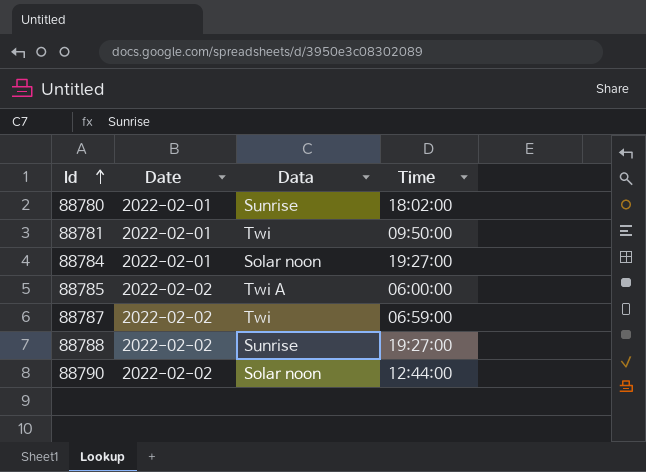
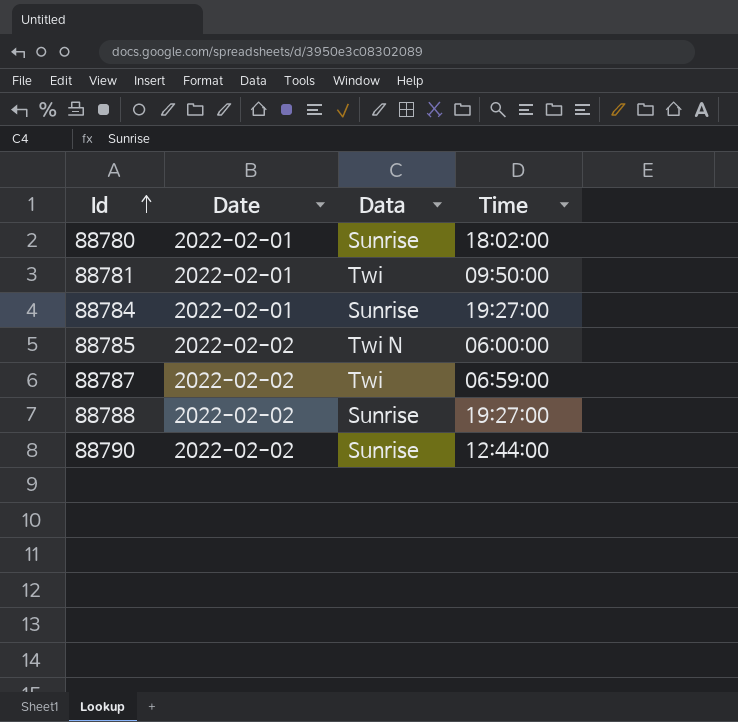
88784 | Data: Solar noon -> Sunrise
88785 | Data: Twi A -> Twi N
88790 | Data: Solar noon -> Sunrise

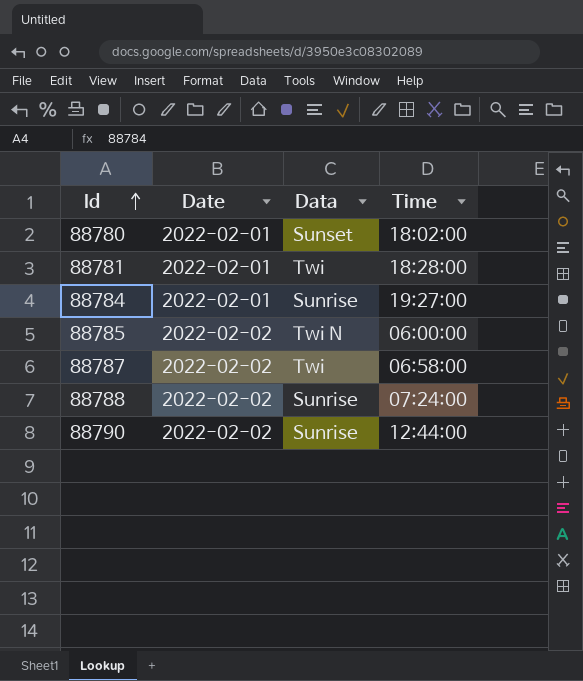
88780 | Data: Sunrise -> Sunset
88781 | Time: 09:50:00 -> 18:28:00
88787 | Time: 06:59:00 -> 06:58:00
88788 | Time: 19:27:00 -> 07:24:00

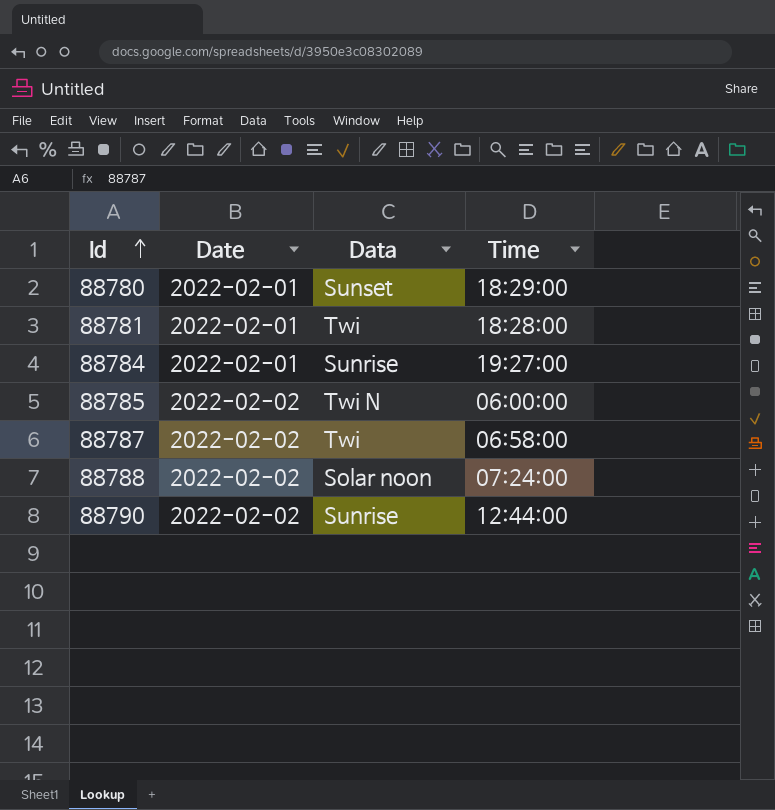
88780 | Time: 18:02:00 -> 18:29:00
88788 | Data: Sunrise -> Solar noon

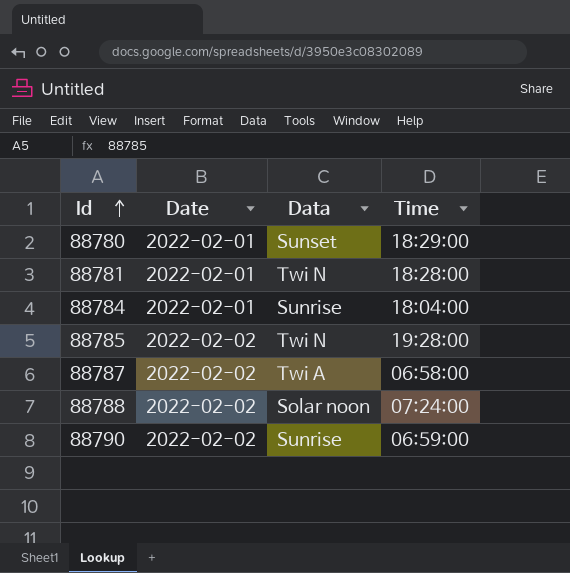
88781 | Data: Twi -> Twi N
88784 | Time: 19:27:00 -> 18:04:00
88785 | Time: 06:00:00 -> 19:28:00
88787 | Data: Twi -> Twi A
88790 | Time: 12:44:00 -> 06:59:00

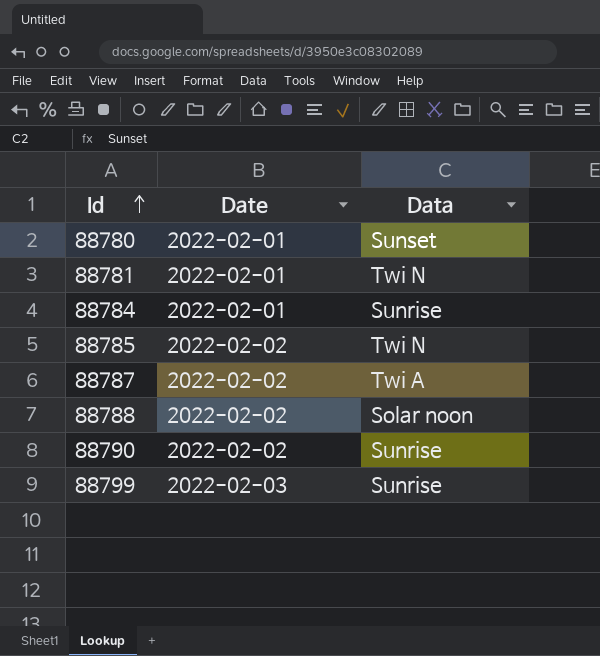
column Time | position: 4 -> none
row 88799: none -> 2022-02-03 | Sunrise

